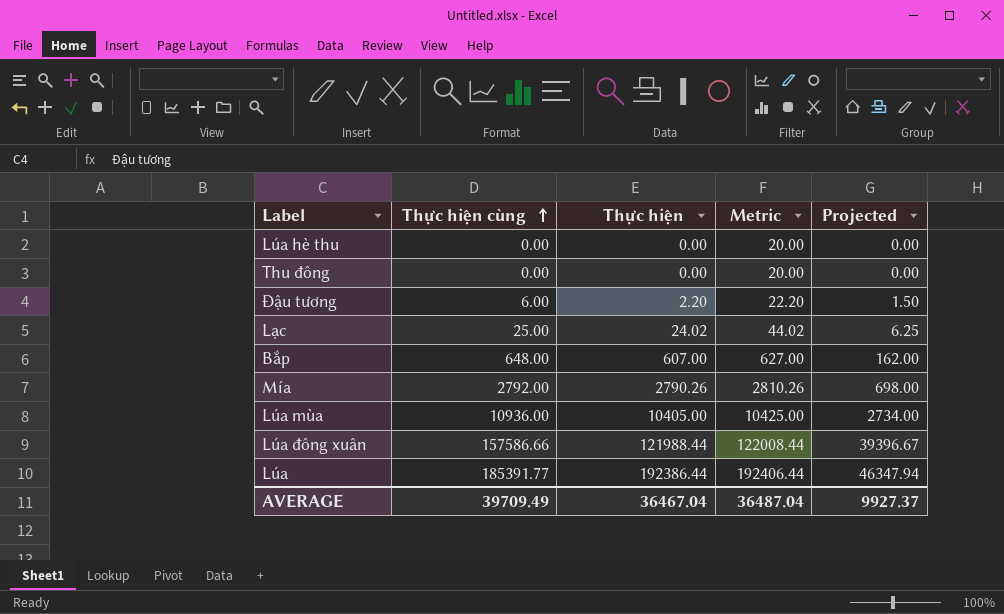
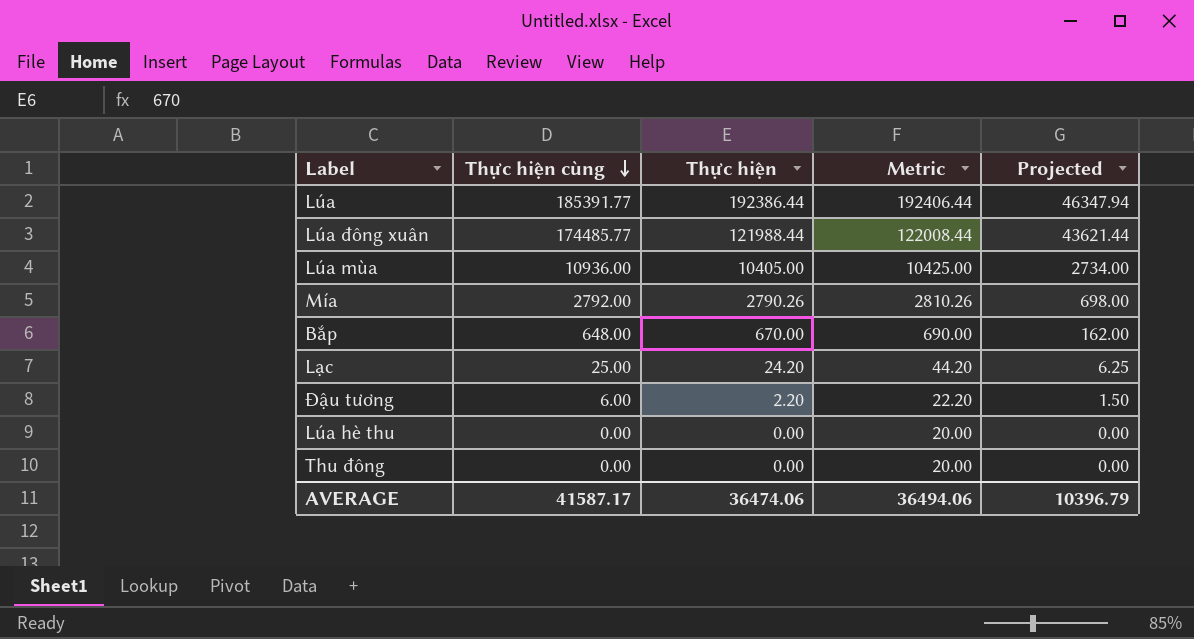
row order: Thực hiện cùng ascending -> Thực hiện cùng descending
Lúa đông xuân | Thực hiện cùng: 157586.66 -> 174485.77
Lúa đông xuân | Projected: 39396.67 -> 43621.44
Bắp | Thực hiện: 607.00 -> 670.00
Bắp | Metric: 627.00 -> 690.00
Lạc | Thực hiện: 24.02 -> 24.20
Lạc | Metric: 44.02 -> 44.20
AVERAGE | Thực hiện cùng: 39709.49 -> 41587.17
AVERAGE | Thực hiện: 36467.04 -> 36474.06
AVERAGE | Metric: 36487.04 -> 36494.06
AVERAGE | Projected: 9927.37 -> 10396.79

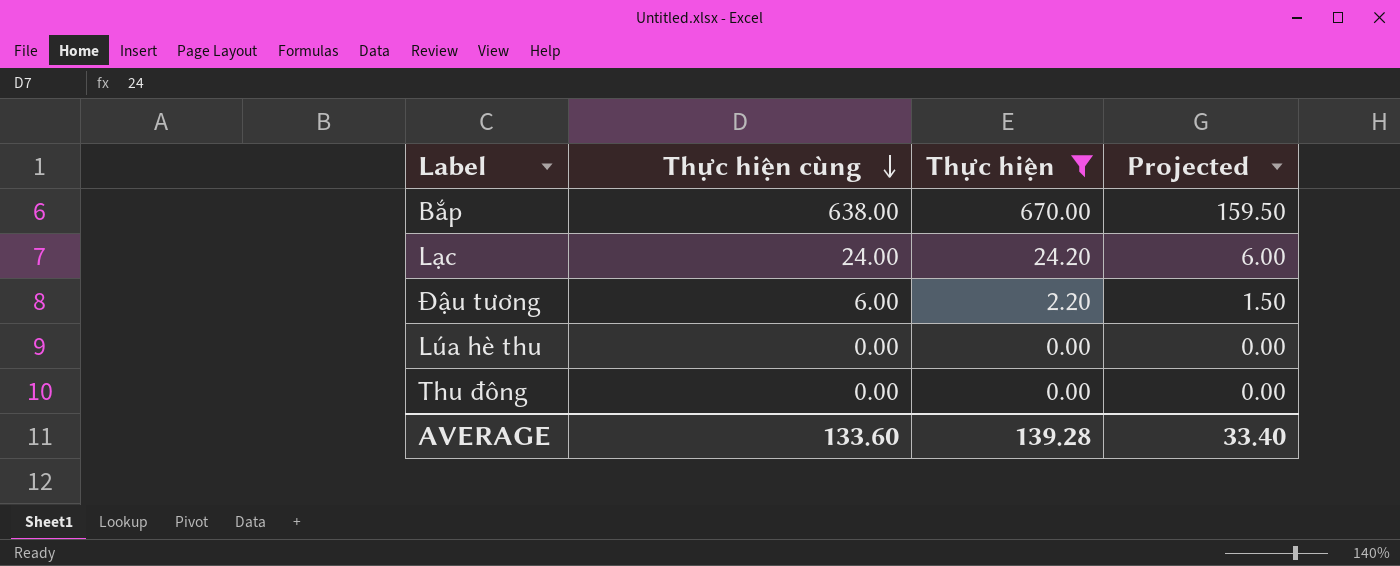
filter: none -> Thực hiện <= 670.00
column Metric | formula: [Thực hiện] + 20 -> none
Bắp | Thực hiện cùng: 648.00 -> 638.00
Bắp | Projected: 162.00 -> 159.50
Lạc | Thực hiện cùng: 25.00 -> 24.00
Lạc | Projected: 6.25 -> 6.00
AVERAGE | Thực hiện cùng: 41587.17 -> 133.60
AVERAGE | Thực hiện: 36474.06 -> 139.28
AVERAGE | Projected: 10396.79 -> 33.40

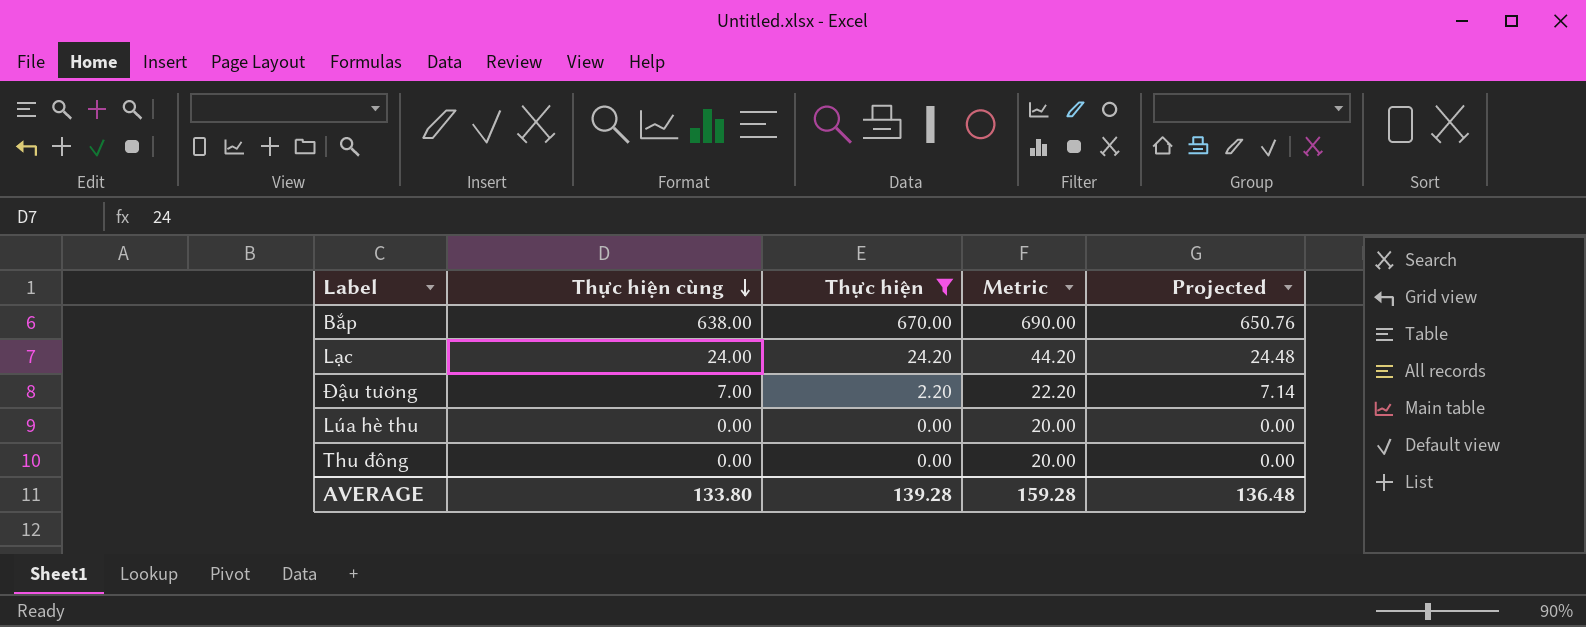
column Metric | formula: none -> [Thực hiện] + 20
column Projected | formula: [Thực hiện cùng] * 0.25 -> [Thực hiện cùng] * 1.02
Đậu tương | Thực hiện cùng: 6.00 -> 7.00
AVERAGE | Thực hiện cùng: 133.60 -> 133.80
AVERAGE | Projected: 33.40 -> 136.48

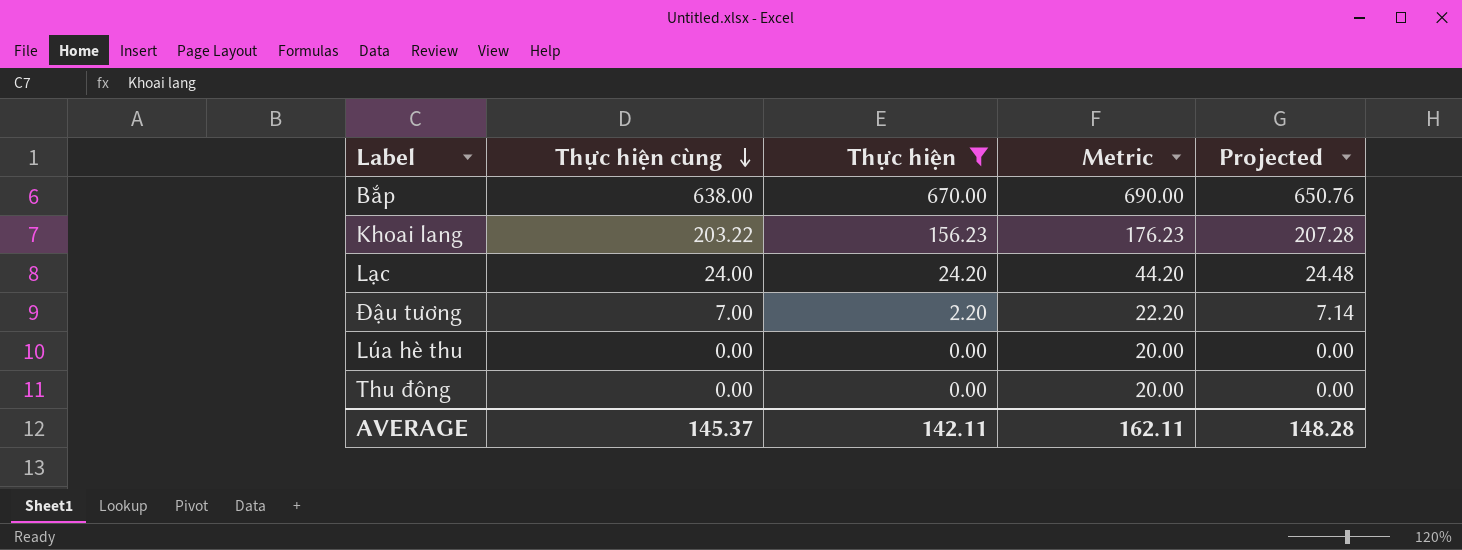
row Khoai lang: none -> 203.22 | 156.23 | 176.23 | 207.28
AVERAGE | Thực hiện cùng: 133.80 -> 145.37
AVERAGE | Thực hiện: 139.28 -> 142.11
AVERAGE | Metric: 159.28 -> 162.11
AVERAGE | Projected: 136.48 -> 148.28

